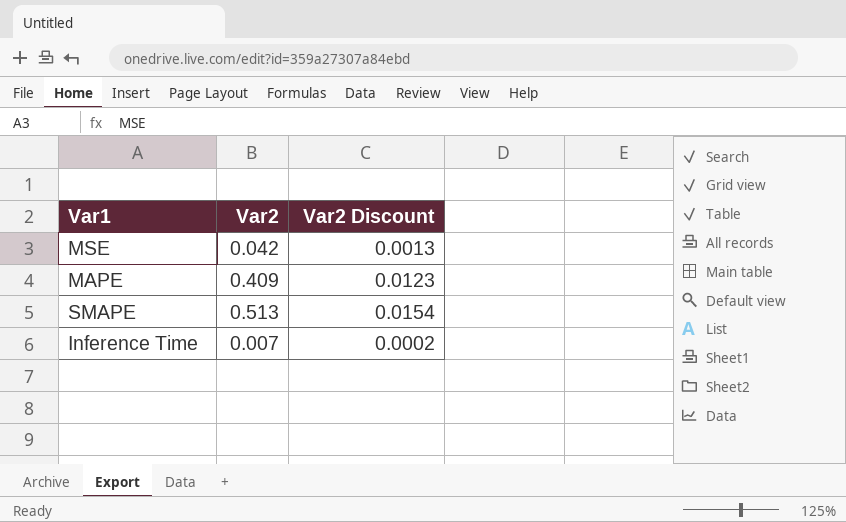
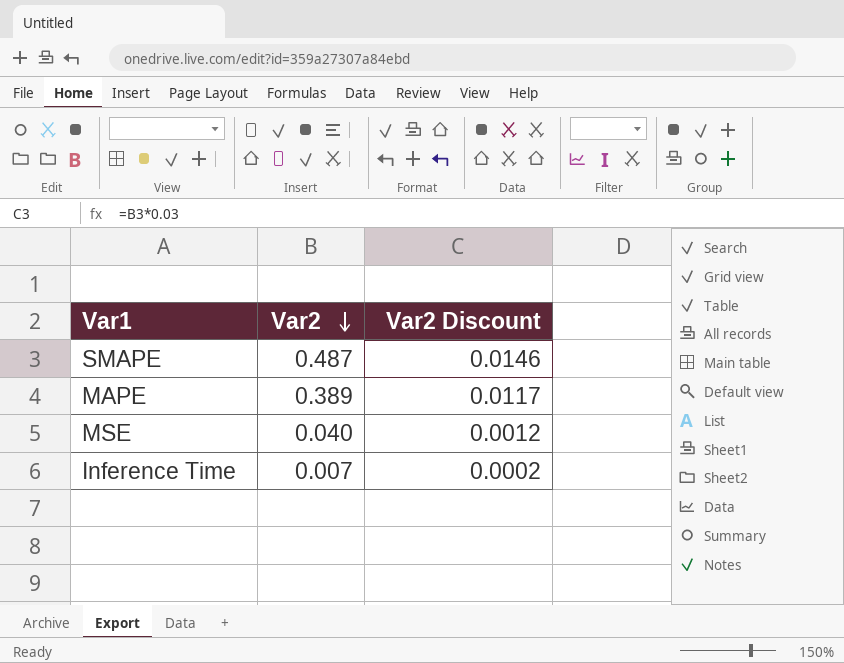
row order: none -> Var2 descending
SMAPE | Var2: 0.513 -> 0.487
SMAPE | Var2 Discount: 0.0154 -> 0.0146
MAPE | Var2: 0.409 -> 0.389
MAPE | Var2 Discount: 0.0123 -> 0.0117
MSE | Var2: 0.042 -> 0.040
MSE | Var2 Discount: 0.0013 -> 0.0012

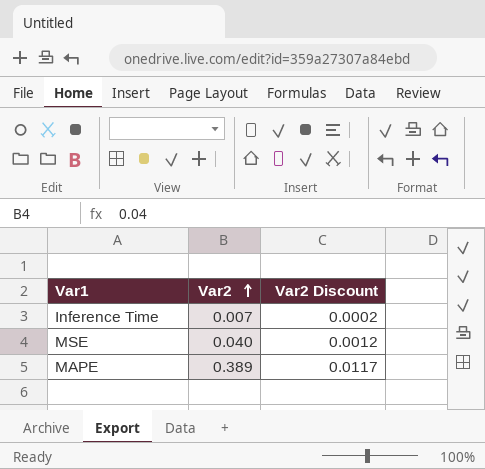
row order: Var2 descending -> Var2 ascending
row SMAPE: 0.487 | 0.0146 -> none

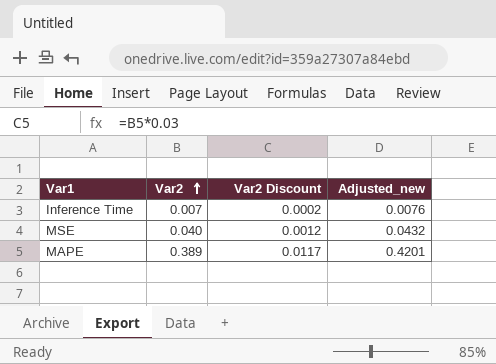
column Adjusted_new | formula: none -> [Var2] * 1.08

